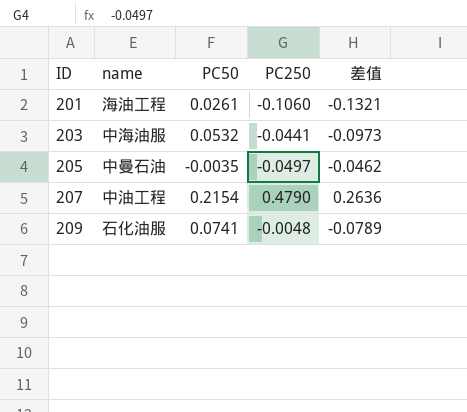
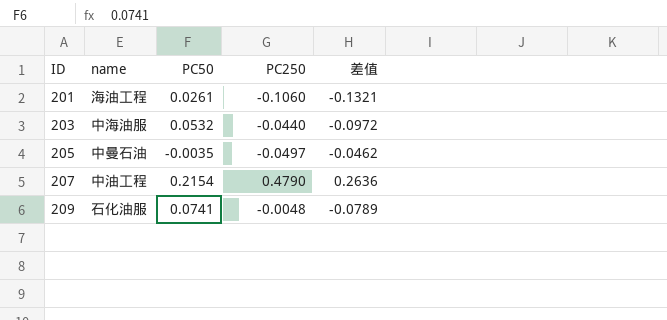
203 | PC250: -0.0441 -> -0.0440
203 | 差值: -0.0973 -> -0.0972

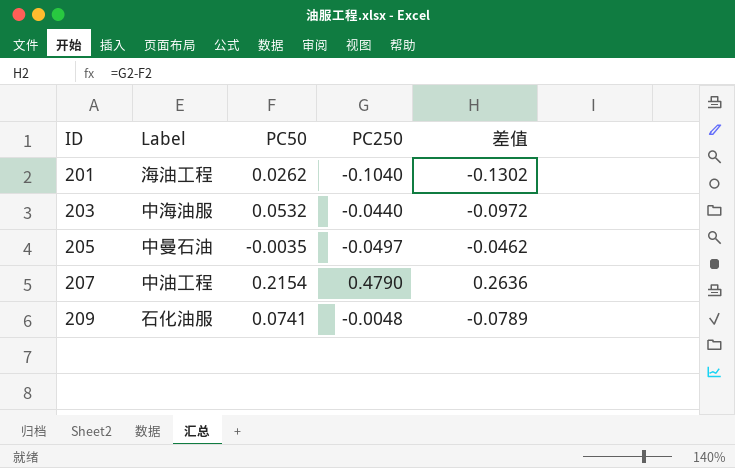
column name: name -> Label
201 | PC50: 0.0261 -> 0.0262
201 | PC250: -0.1060 -> -0.1040
201 | 差值: -0.1321 -> -0.1302

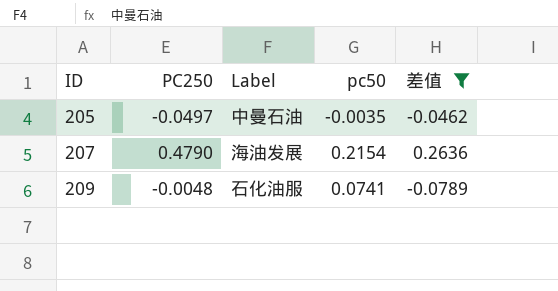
filter: none -> 差值 >= -0.0789
column PC250 | position: 4 -> 2
column name: PC50 -> pc50
207 | Label: 中油工程 -> 海油发展

